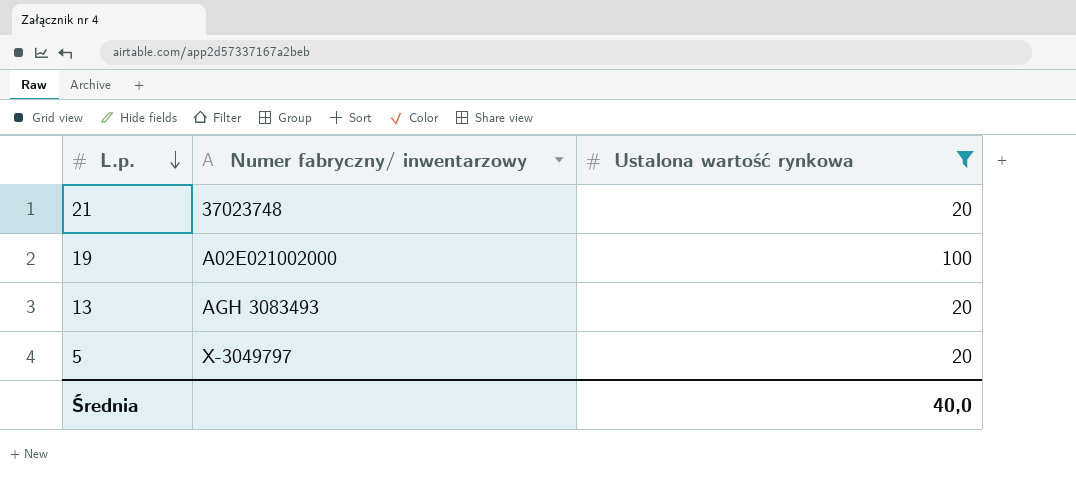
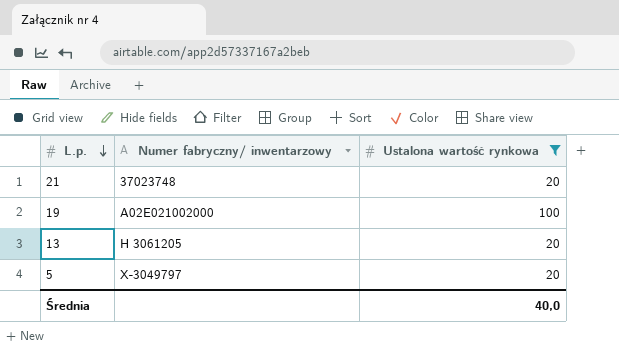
13 | Numer fabryczny/ inwentarzowy: AGH 3083493 -> H 3061205

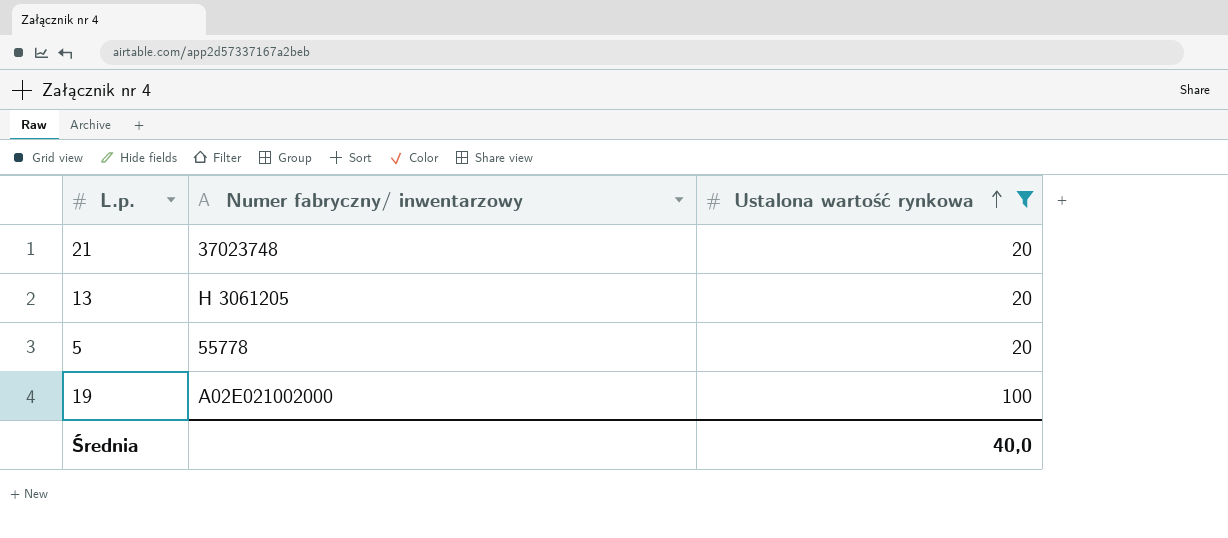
row order: L.p. descending -> Ustalona wartość rynkowa ascending
5 | Numer fabryczny/ inwentarzowy: X-3049797 -> 55778

